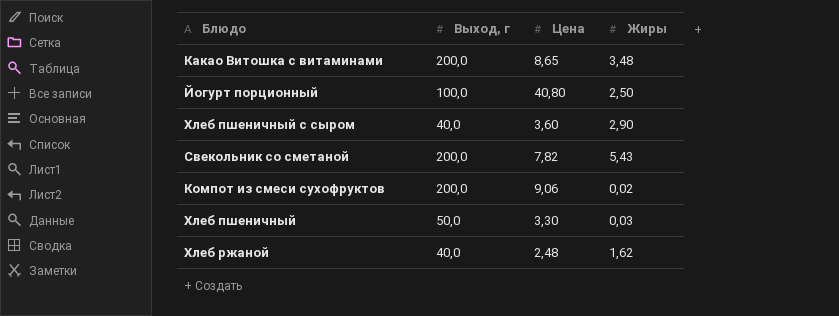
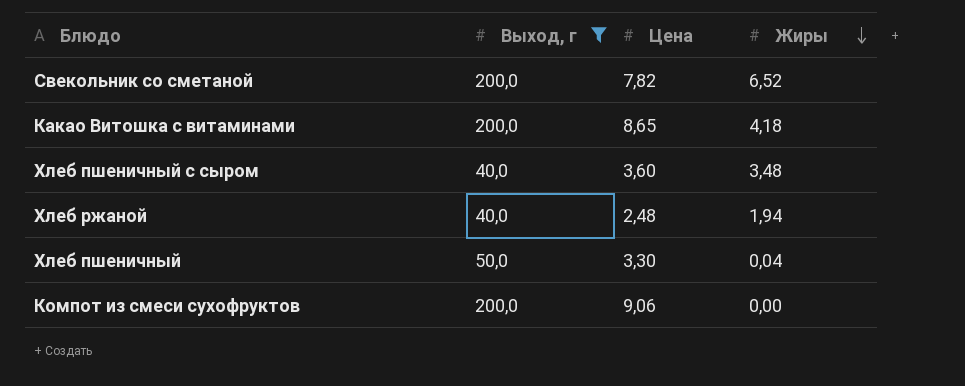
filter: none -> Выход, г != 100,0
row order: none -> Жиры descending
Свекольник со сметаной | Жиры: 5,43 -> 6,52
Какао Витошка с витаминами | Жиры: 3,48 -> 4,18
Хлеб пшеничный с сыром | Жиры: 2,90 -> 3,48
Хлеб ржаной | Жиры: 1,62 -> 1,94
Хлеб пшеничный | Жиры: 0,03 -> 0,04
Компот из смеси сухофруктов | Жиры: 0,02 -> 0,00

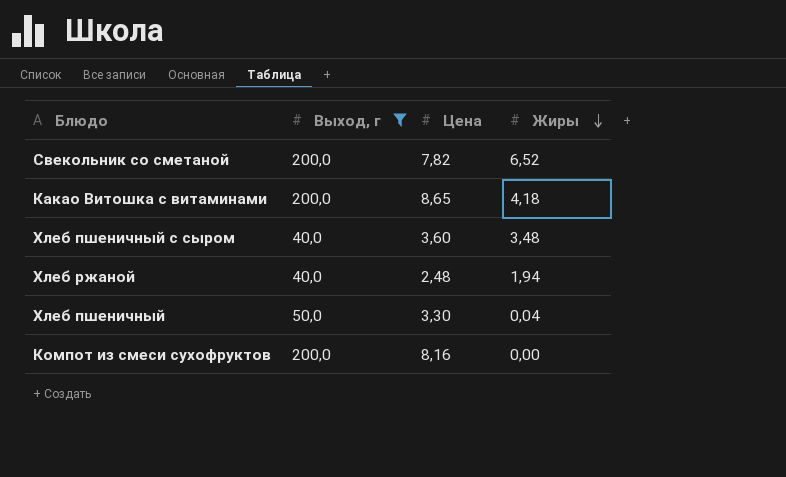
Компот из смеси сухофруктов | Цена: 9,06 -> 8,16

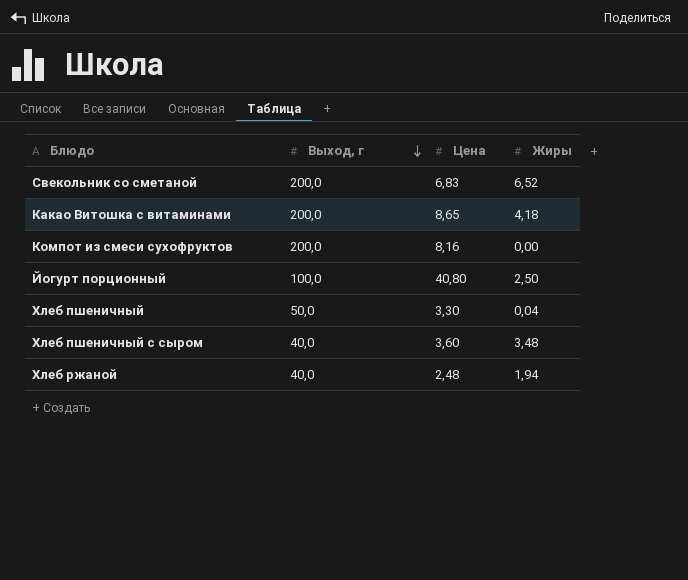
filter: Выход, г != 100,0 -> none
row order: Жиры descending -> Выход, г descending
Свекольник со сметаной | Цена: 7,82 -> 6,83

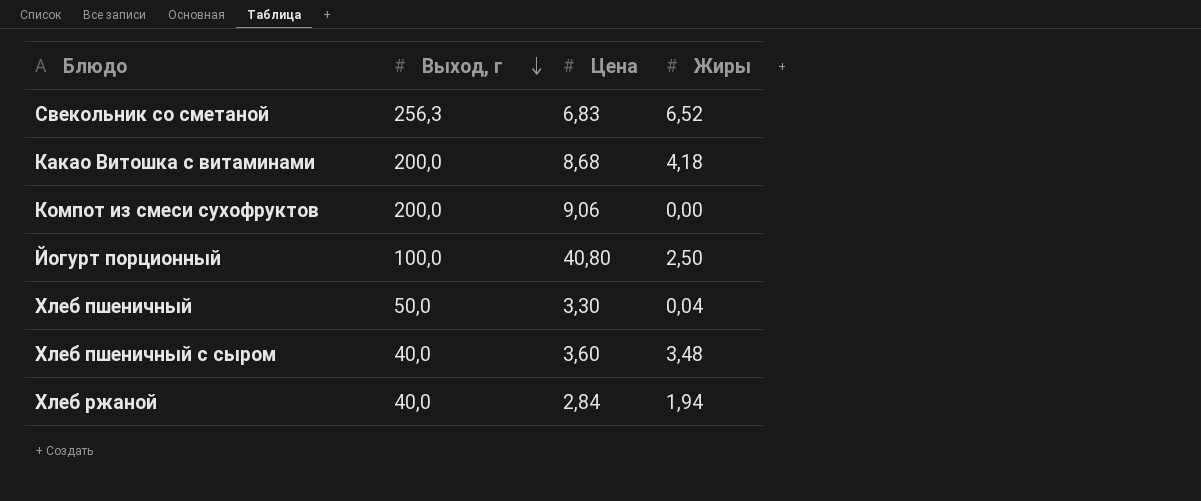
Свекольник со сметаной | Выход, г: 200,0 -> 256,3
Какао Витошка с витаминами | Цена: 8,65 -> 8,68
Компот из смеси сухофруктов | Цена: 8,16 -> 9,06
Хлеб ржаной | Цена: 2,48 -> 2,84

